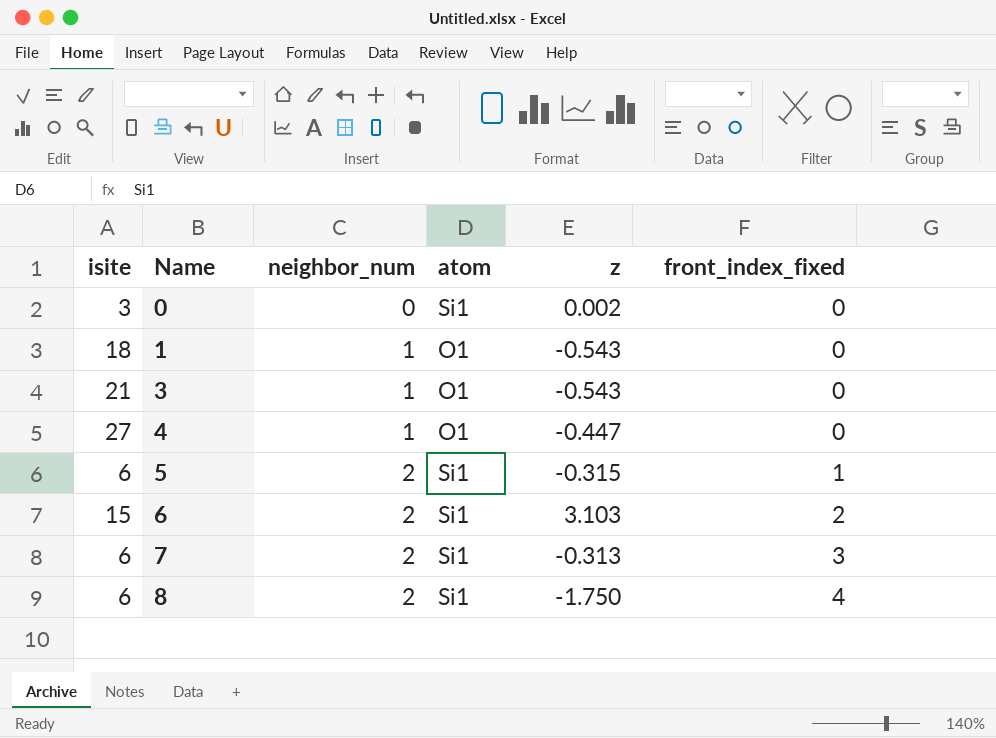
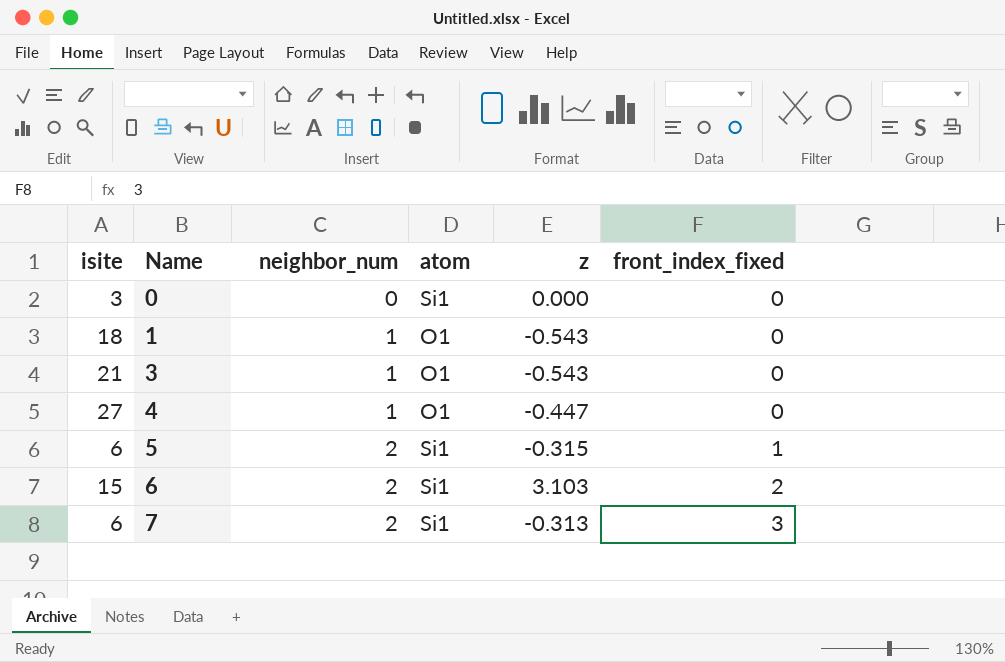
row 8: 6 | 2 | Si1 | -1.750 | 4 -> none
0 | z: 0.002 -> 0.000

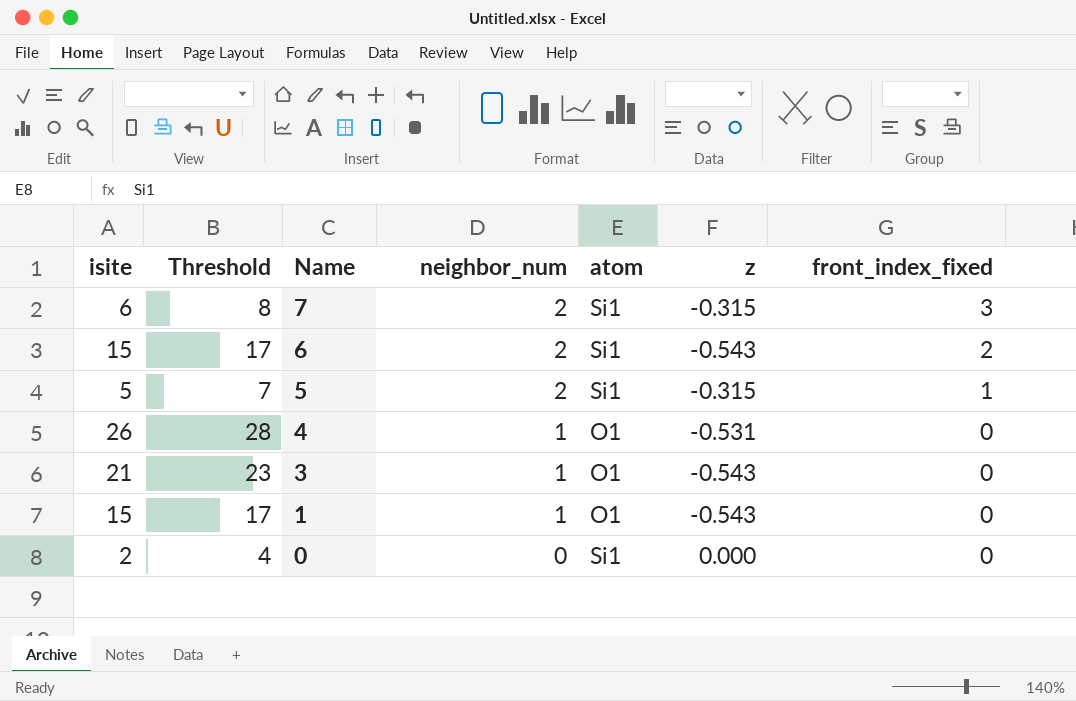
row order: Name ascending -> Name descending
column Threshold | formula: none -> [isite] + 2
7 | z: -0.313 -> -0.315
6 | z: 3.103 -> -0.543
5 | isite: 6 -> 5
4 | isite: 27 -> 26
4 | z: -0.447 -> -0.531
1 | isite: 18 -> 15
0 | isite: 3 -> 2

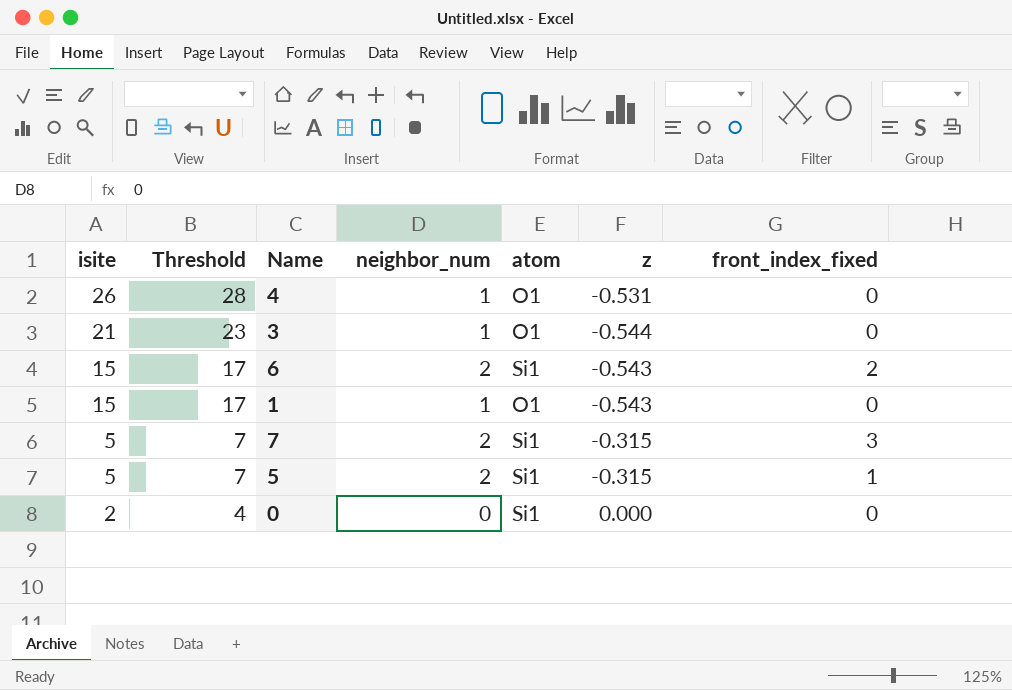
row order: Name descending -> isite descending
3 | z: -0.543 -> -0.544
7 | isite: 6 -> 5
7 | Threshold: 8 -> 7

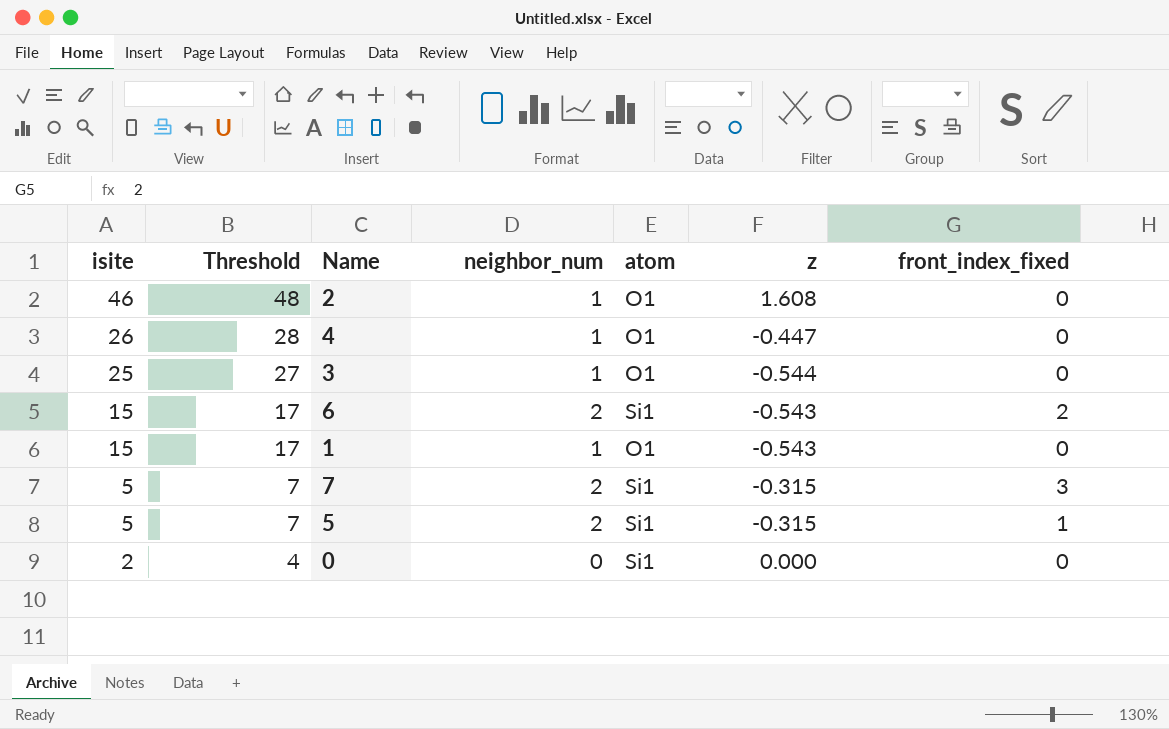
row 2: none -> 46 | 48 | 1 | O1 | 1.608 | 0
4 | z: -0.531 -> -0.447
3 | isite: 21 -> 25
3 | Threshold: 23 -> 27

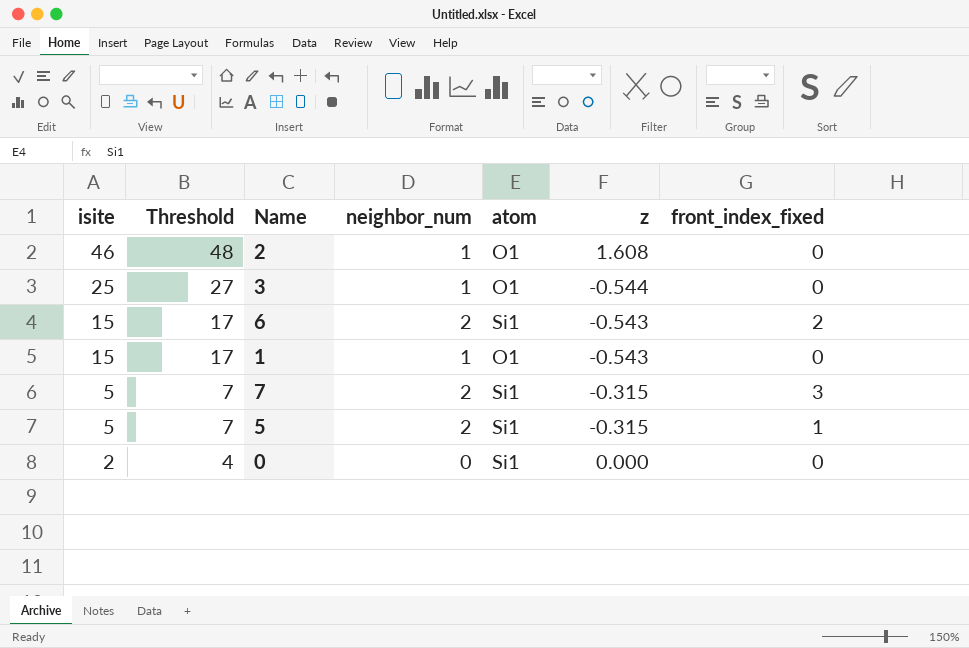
row 4: 26 | 28 | 1 | O1 | -0.447 | 0 -> none

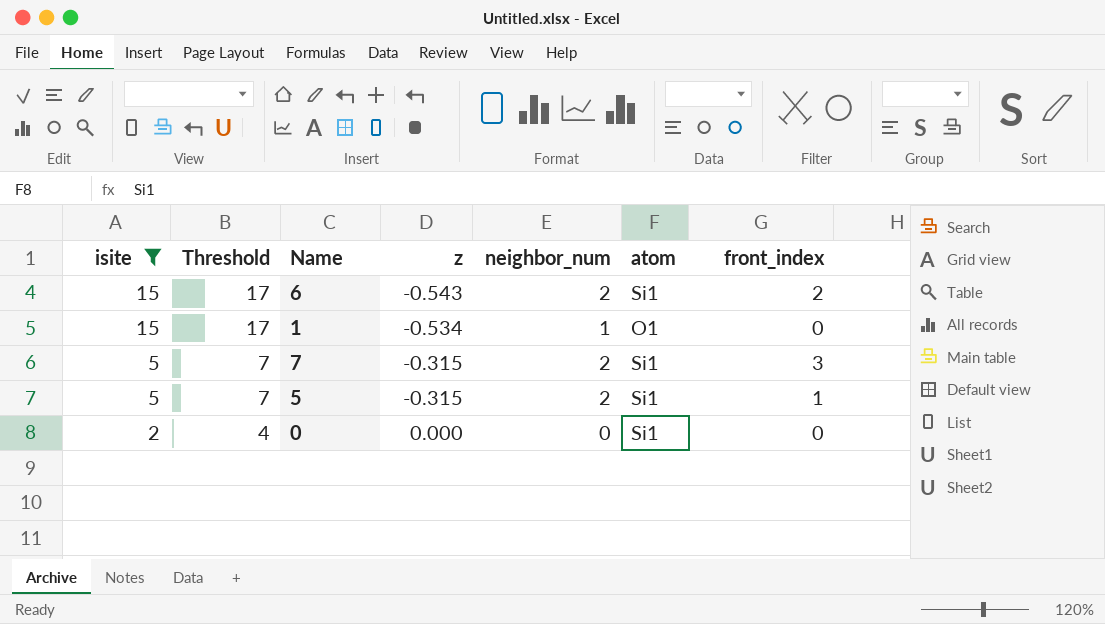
filter: none -> isite <= 15
column z | position: 6 -> 4
column name: front_index_fixed -> front_index
1 | z: -0.543 -> -0.534

